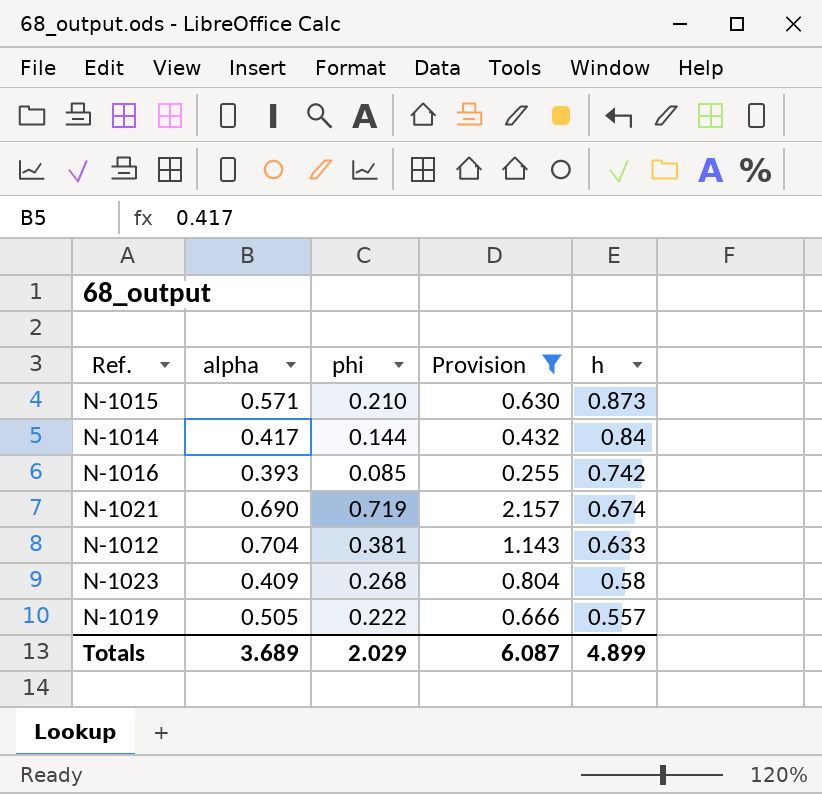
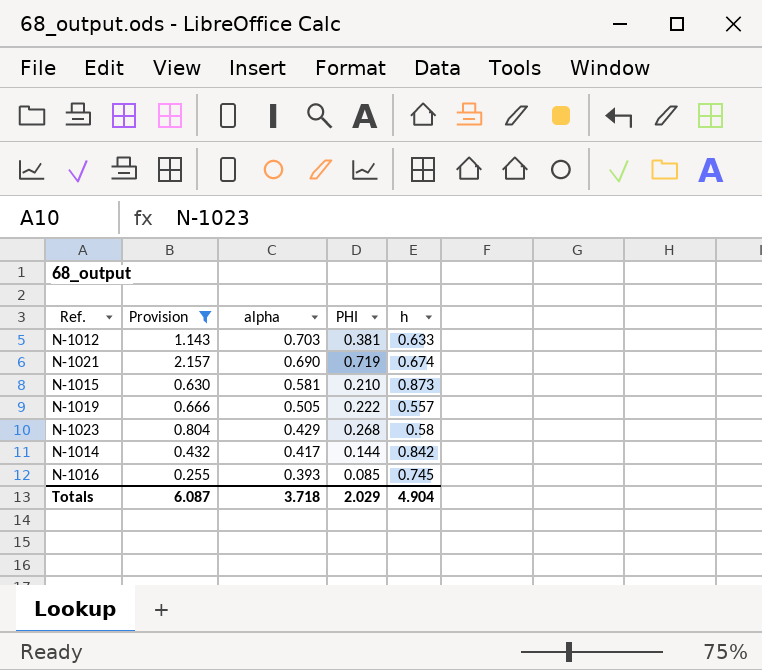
row order: h descending -> alpha descending
column Provision | position: 4 -> 2
column name: phi -> PHI
N-1012 | alpha: 0.704 -> 0.703
N-1015 | alpha: 0.571 -> 0.581
N-1023 | alpha: 0.409 -> 0.429
N-1014 | h: 0.84 -> 0.842
N-1016 | h: 0.742 -> 0.745
Totals | alpha: 3.689 -> 3.718
Totals | h: 4.899 -> 4.904

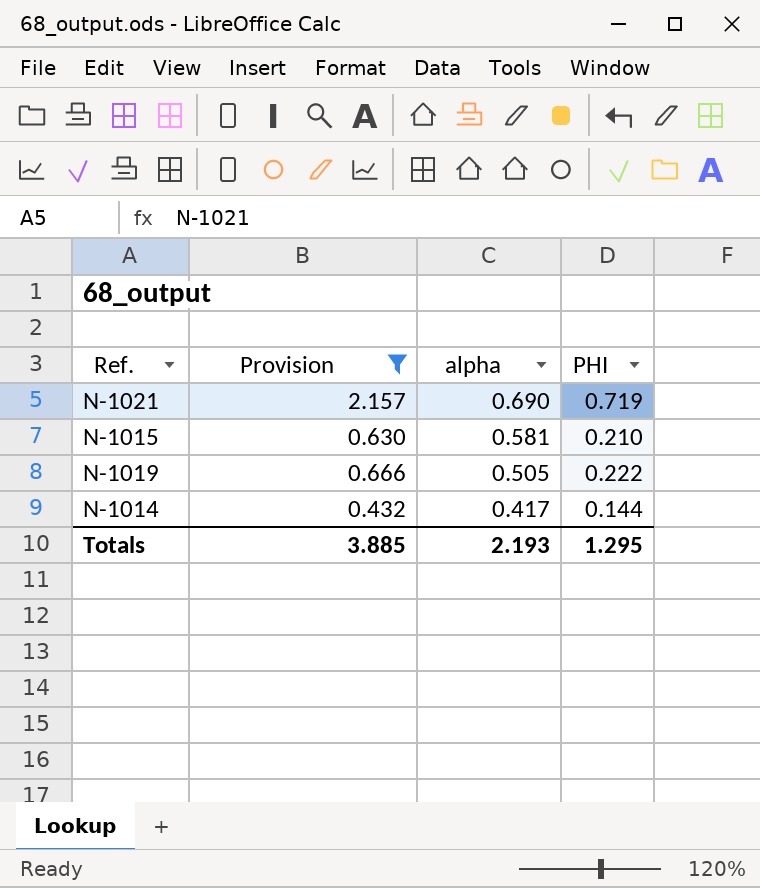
column h | position: 5 -> none
row N-1012: 1.143 | 0.703 | 0.381 | 0.633 -> none
row N-1023: 0.804 | 0.429 | 0.268 | 0.58 -> none
row N-1016: 0.255 | 0.393 | 0.085 | 0.745 -> none
Totals | Provision: 6.087 -> 3.885
Totals | alpha: 3.718 -> 2.193
Totals | PHI: 2.029 -> 1.295

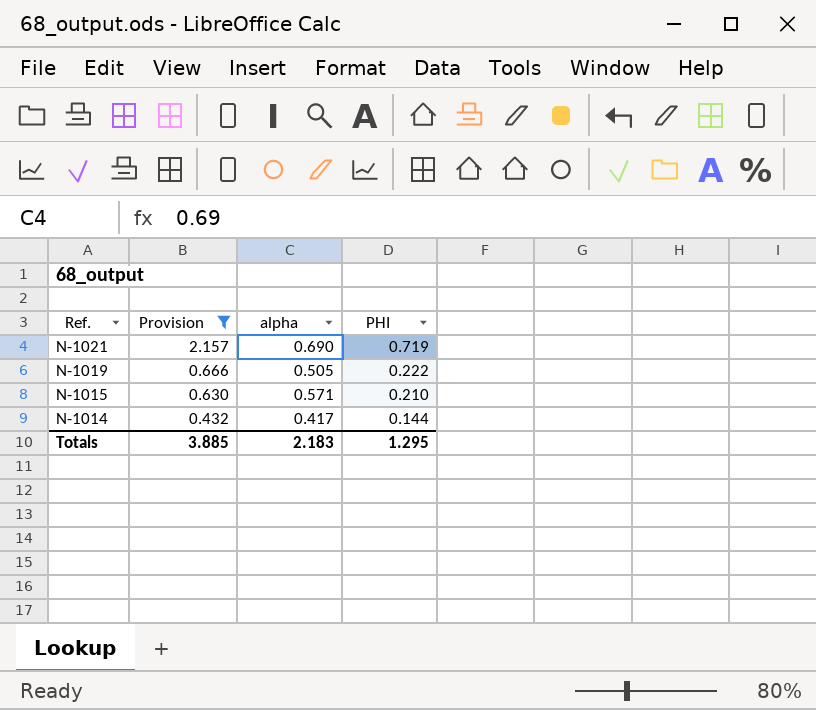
row order: alpha descending -> Ref. descending
N-1015 | alpha: 0.581 -> 0.571
Totals | alpha: 2.193 -> 2.183

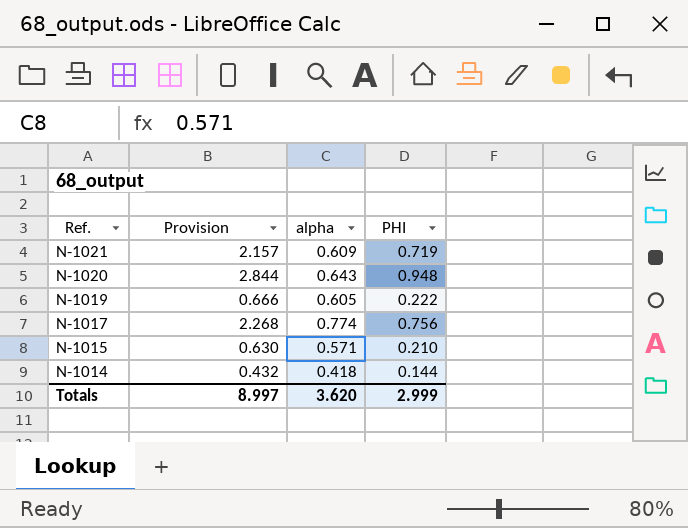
filter: Provision <= 2.157 -> none
N-1021 | alpha: 0.690 -> 0.609
N-1019 | alpha: 0.505 -> 0.605
N-1014 | alpha: 0.417 -> 0.418
Totals | Provision: 3.885 -> 8.997
Totals | alpha: 2.183 -> 3.620
Totals | PHI: 1.295 -> 2.999

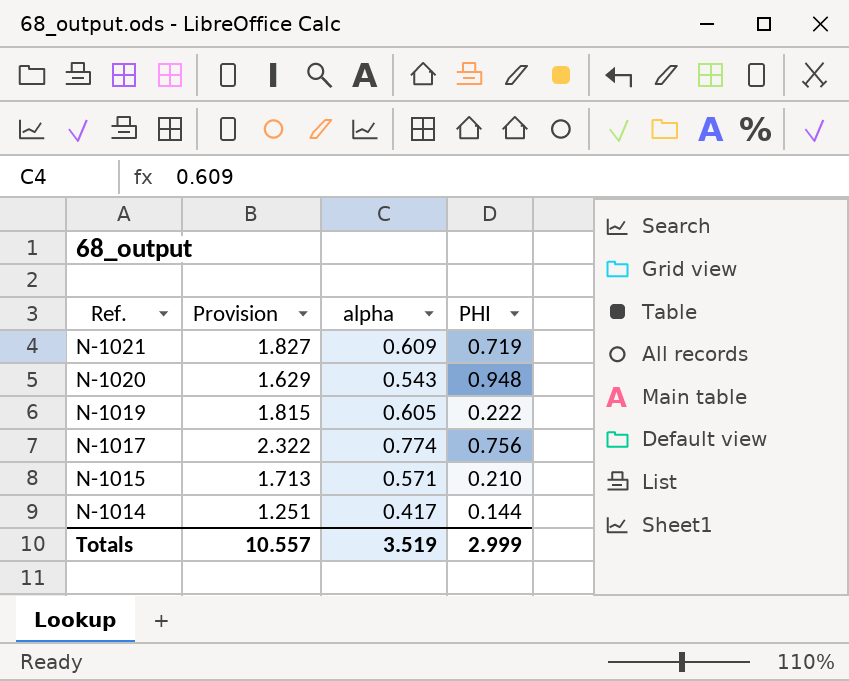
column Provision | formula: [PHI] * 3 -> [alpha] * 3
N-1020 | alpha: 0.643 -> 0.543
N-1014 | alpha: 0.418 -> 0.417
Totals | Provision: 8.997 -> 10.557
Totals | alpha: 3.620 -> 3.519

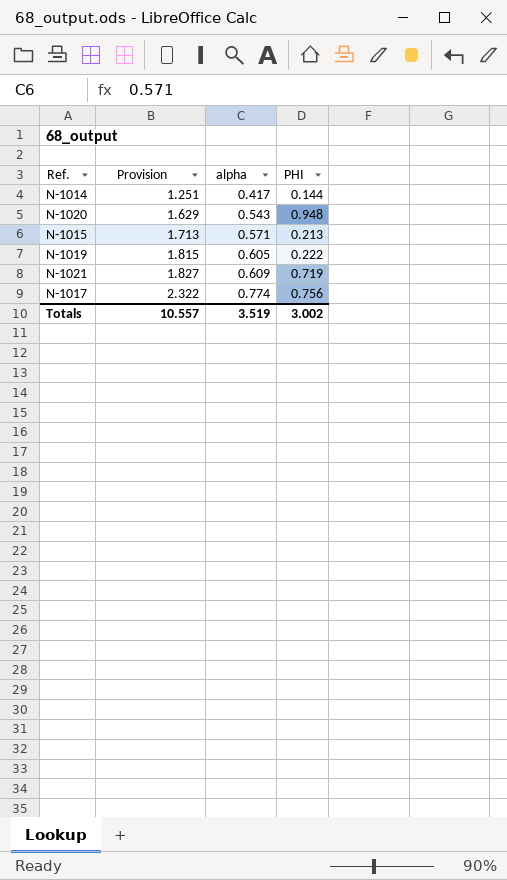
row order: Ref. descending -> Provision ascending
N-1015 | PHI: 0.210 -> 0.213
Totals | PHI: 2.999 -> 3.002

